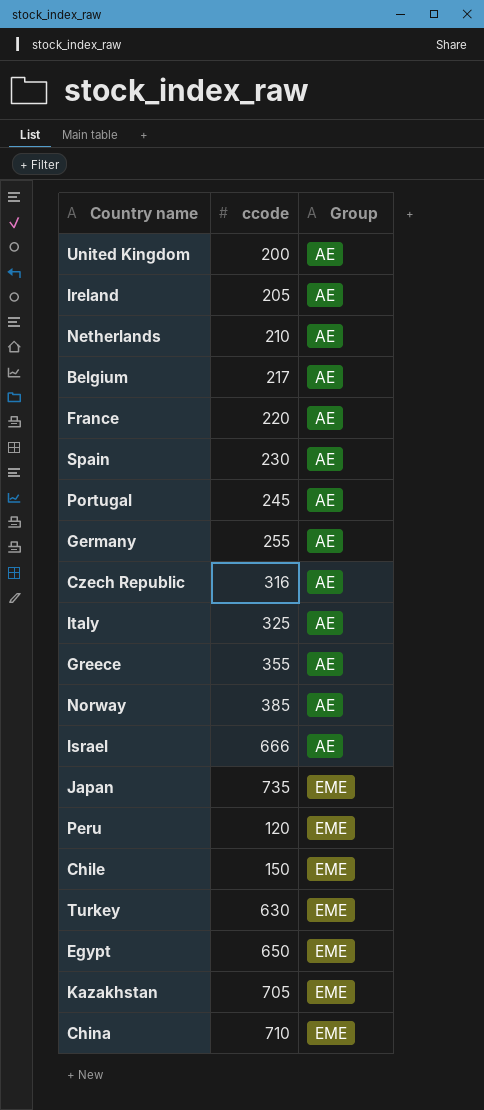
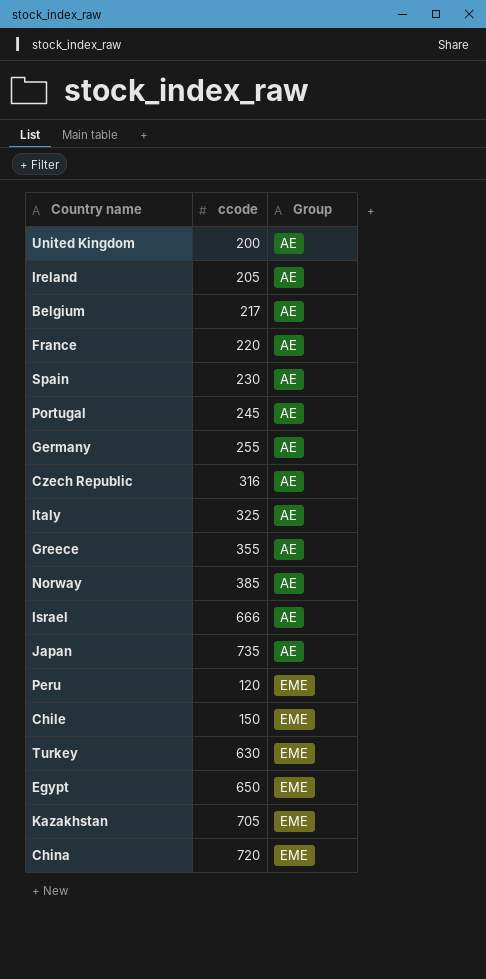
row Netherlands: 210 | AE -> none
Japan | Group: EME -> AE
China | ccode: 710 -> 720

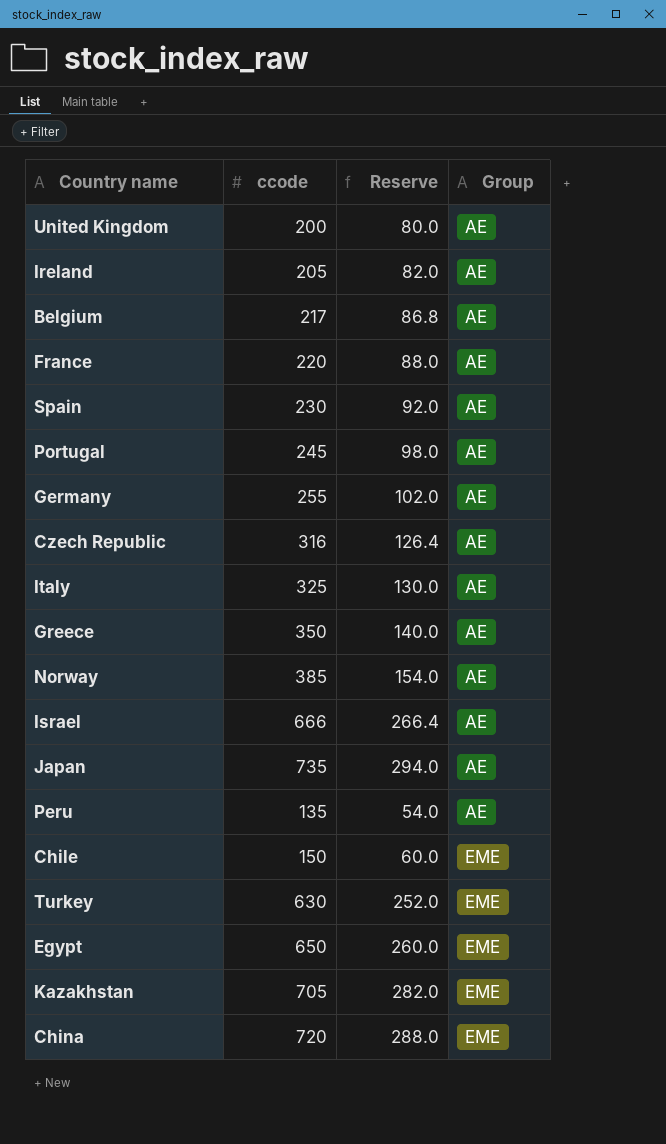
column Reserve | formula: none -> [ccode] * 0.4
Greece | ccode: 355 -> 350
Peru | ccode: 120 -> 135
Peru | Group: EME -> AE

